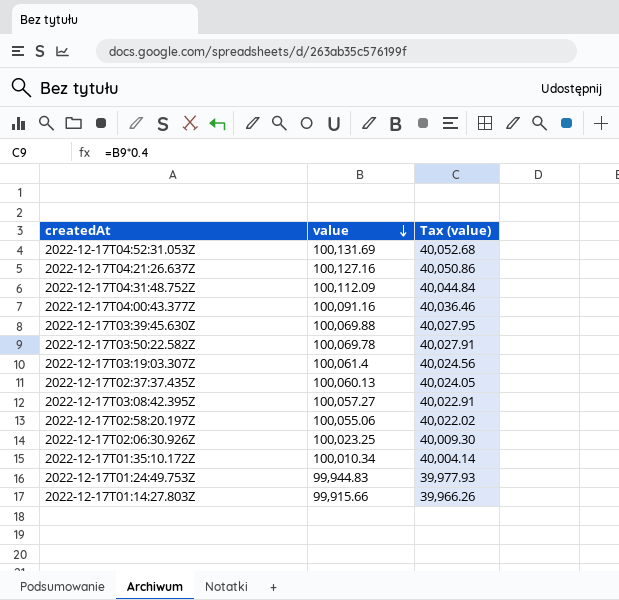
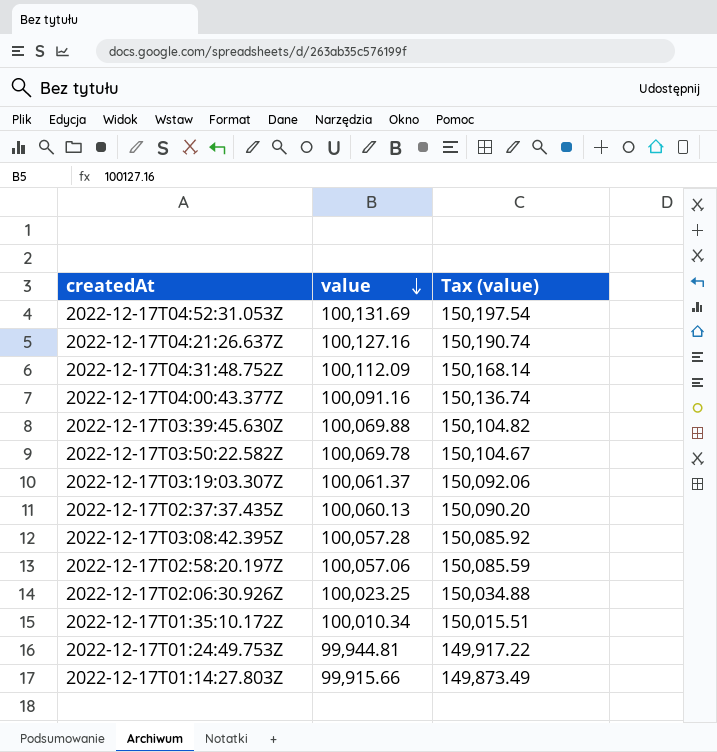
column Tax (value) | formula: [value] * 0.4 -> [value] * 1.5
2022-12-17T03:19:03.307Z | value: 100,061.4 -> 100,061.37
2022-12-17T03:08:42.395Z | value: 100,057.27 -> 100,057.28
2022-12-17T02:58:20.197Z | value: 100,055.06 -> 100,057.06
2022-12-17T01:24:49.753Z | value: 99,944.83 -> 99,944.81

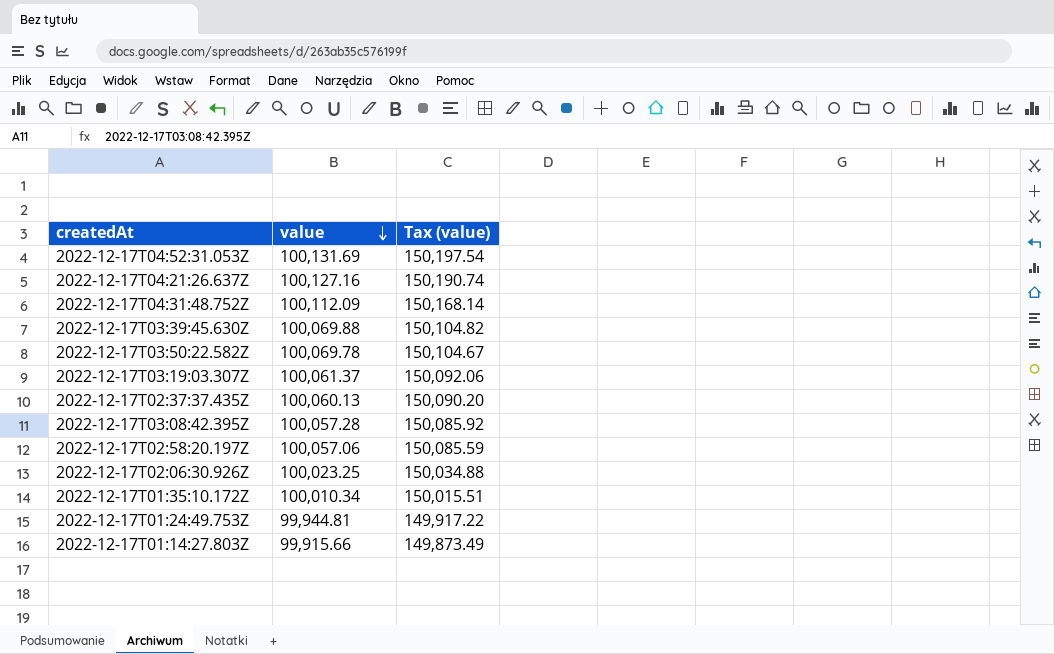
row 2022-12-17T04:00:43.377Z: 100,091.16 | 150,136.74 -> none

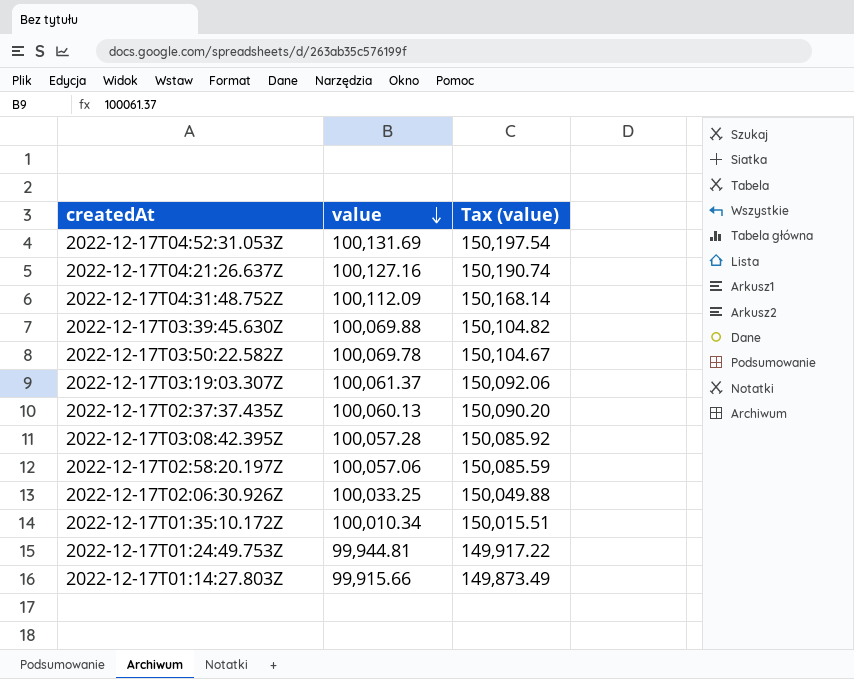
2022-12-17T02:06:30.926Z | value: 100,023.25 -> 100,033.25
2022-12-17T02:06:30.926Z | Tax (value): 150,034.88 -> 150,049.88

